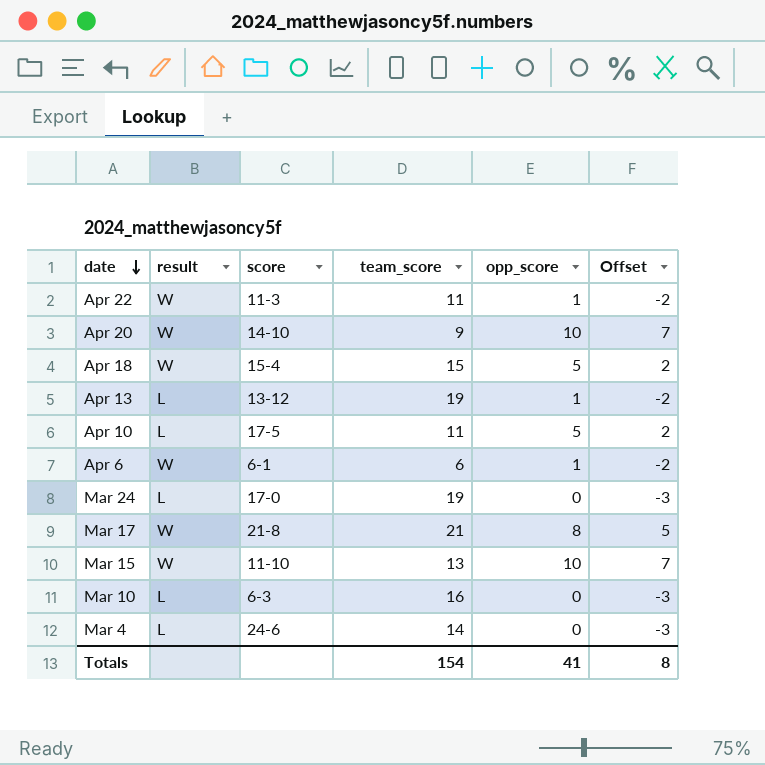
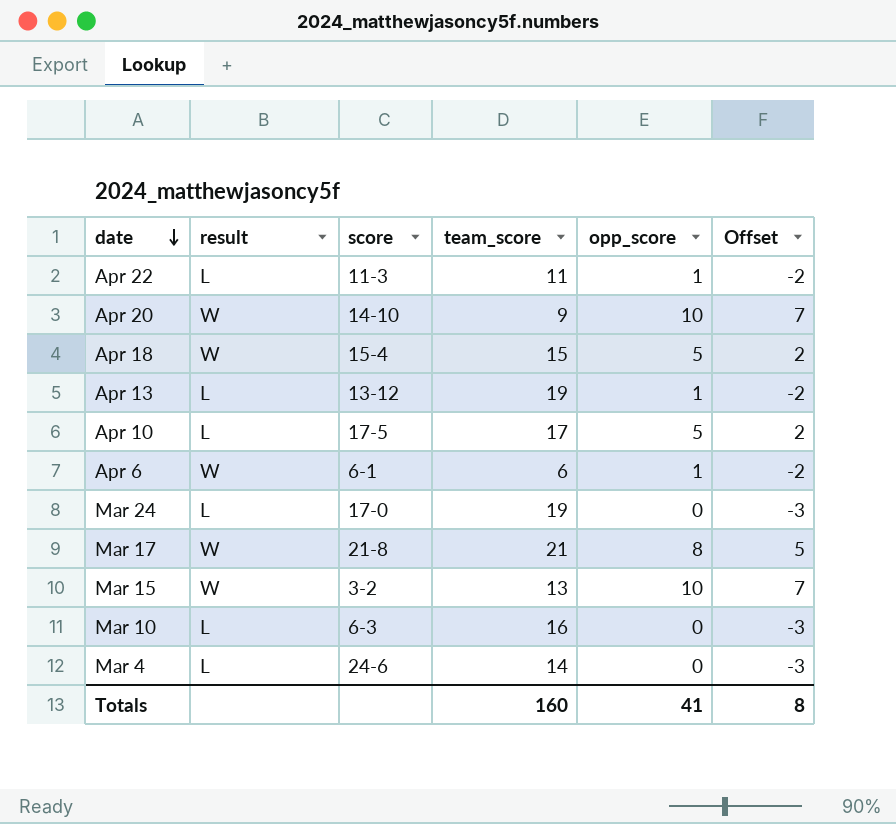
Apr 22 | result: W -> L
Apr 10 | team_score: 11 -> 17
Mar 15 | score: 11-10 -> 3-2
Totals | team_score: 154 -> 160

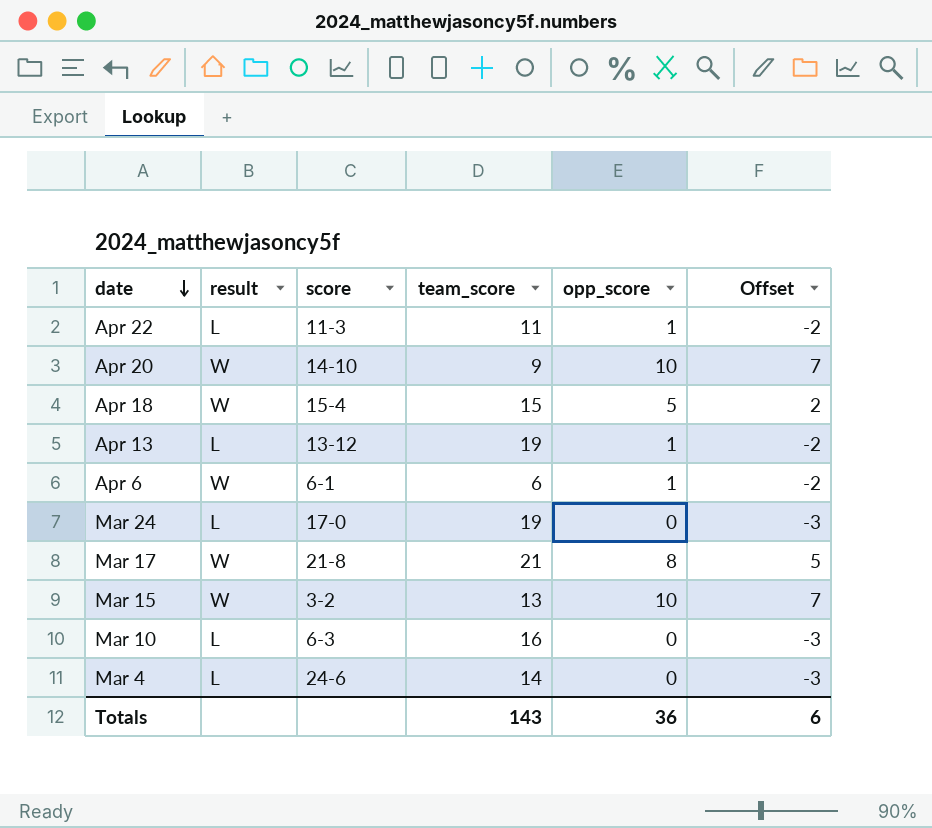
row Apr 10: L | 17-5 | 17 | 5 | 2 -> none
Totals | team_score: 160 -> 143
Totals | opp_score: 41 -> 36
Totals | Offset: 8 -> 6

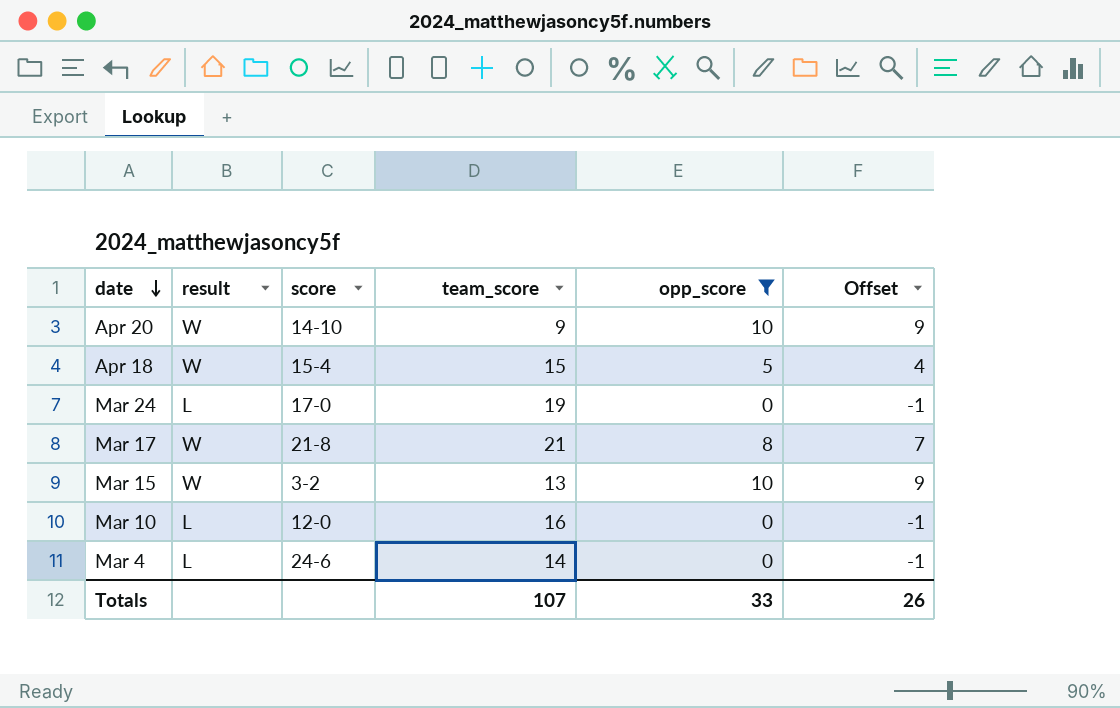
filter: none -> opp_score != 1
column Offset | formula: [opp_score] - 3 -> [opp_score] - 1
Mar 10 | score: 6-3 -> 12-0
Totals | team_score: 143 -> 107
Totals | opp_score: 36 -> 33
Totals | Offset: 6 -> 26

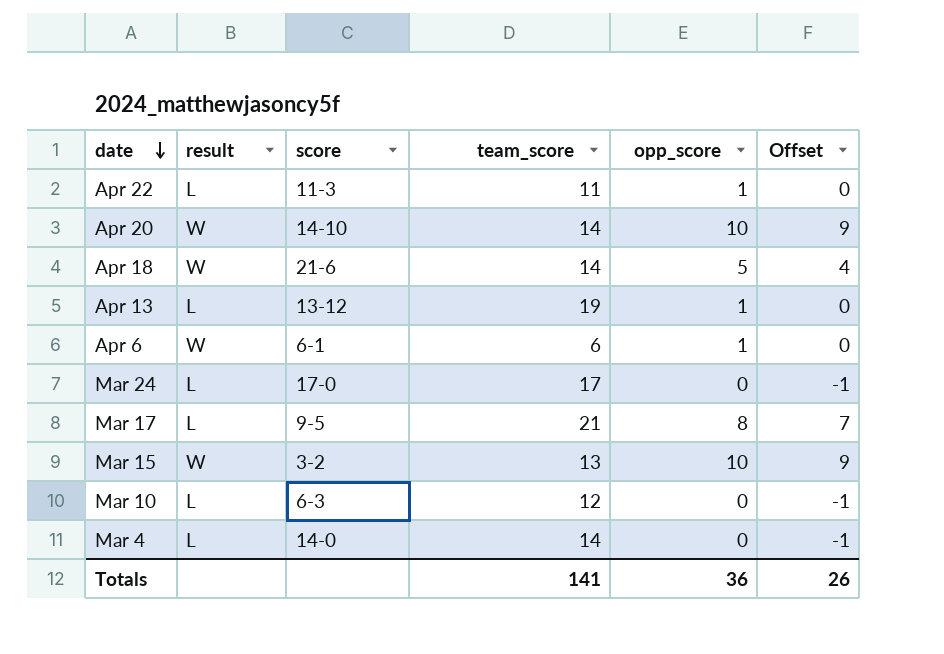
filter: opp_score != 1 -> none
Apr 20 | team_score: 9 -> 14
Apr 18 | score: 15-4 -> 21-6
Apr 18 | team_score: 15 -> 14
Mar 24 | team_score: 19 -> 17
Mar 17 | result: W -> L
Mar 17 | score: 21-8 -> 9-5
Mar 10 | score: 12-0 -> 6-3
Mar 10 | team_score: 16 -> 12
Mar 4 | score: 24-6 -> 14-0
Totals | team_score: 107 -> 141
Totals | opp_score: 33 -> 36

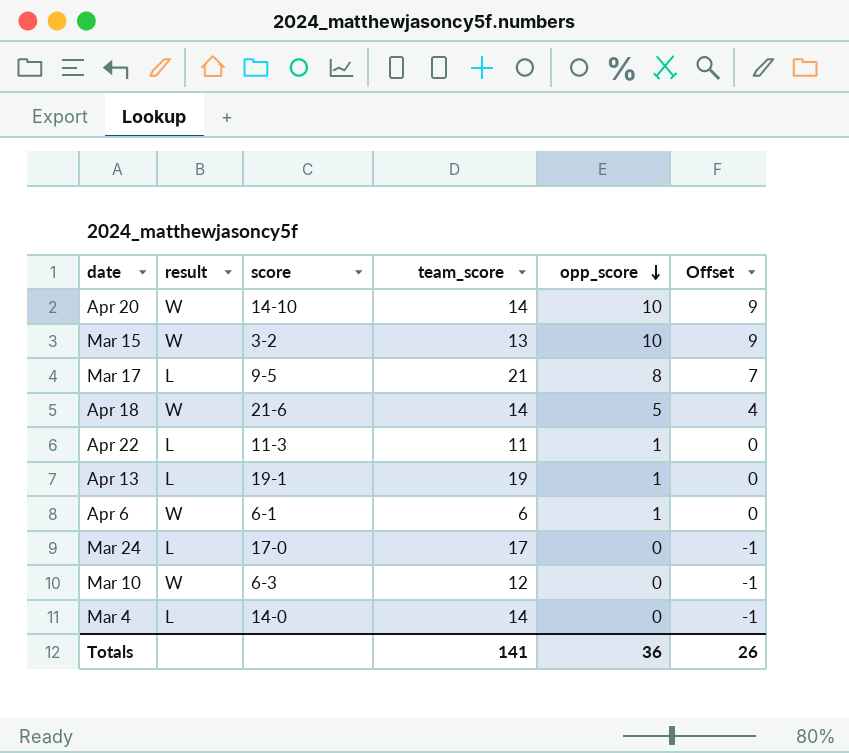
row order: date descending -> opp_score descending
Apr 13 | score: 13-12 -> 19-1
Mar 10 | result: L -> W

